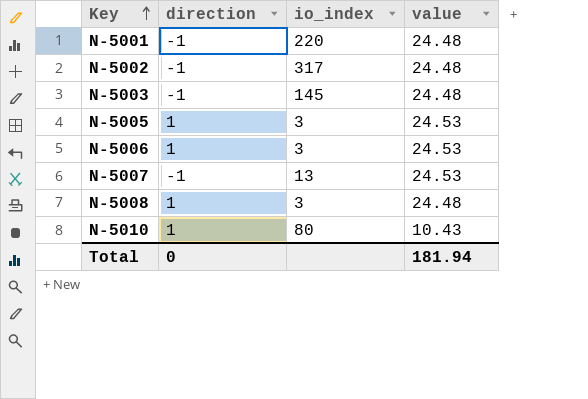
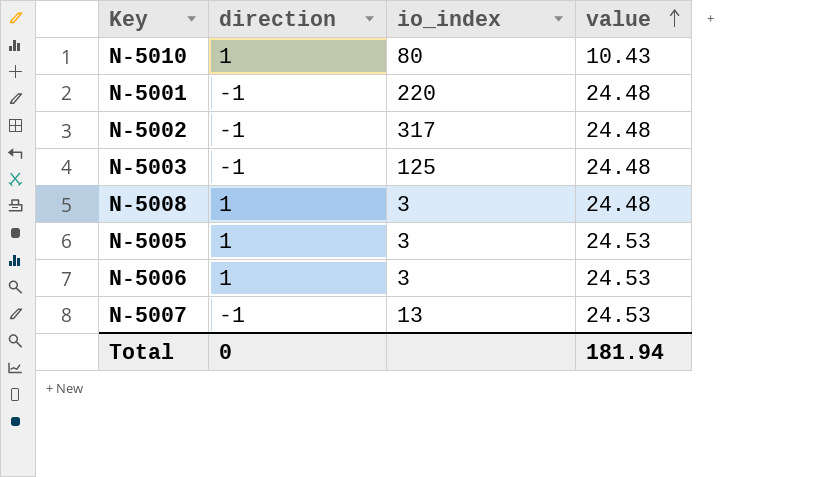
row order: Key ascending -> value ascending
N-5003 | io_index: 145 -> 125

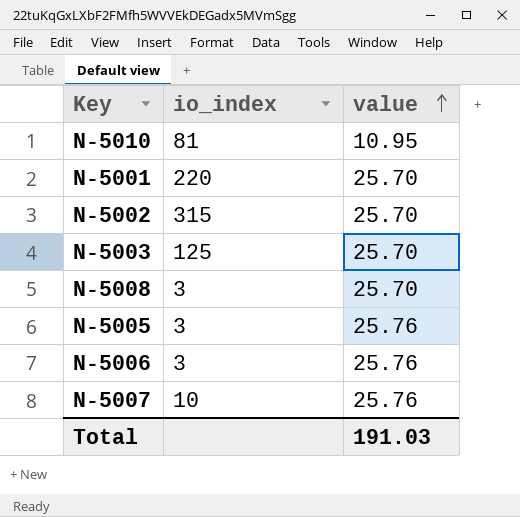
column direction | position: 2 -> none
N-5010 | io_index: 80 -> 81
N-5010 | value: 10.43 -> 10.95
N-5001 | value: 24.48 -> 25.70
N-5002 | io_index: 317 -> 315
N-5002 | value: 24.48 -> 25.70
N-5003 | value: 24.48 -> 25.70
N-5008 | value: 24.48 -> 25.70
N-5005 | value: 24.53 -> 25.76
N-5006 | value: 24.53 -> 25.76
N-5007 | io_index: 13 -> 10
N-5007 | value: 24.53 -> 25.76
Total | value: 181.94 -> 191.03

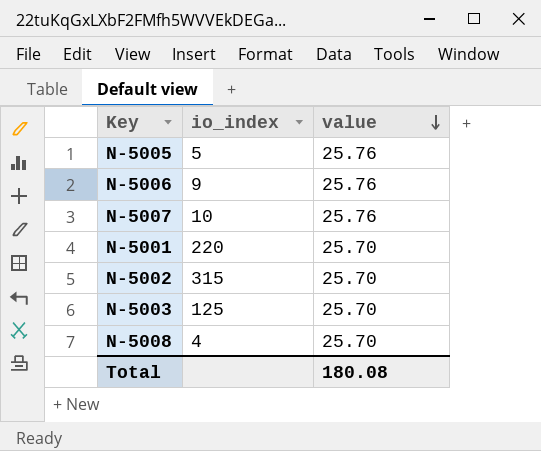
row order: value ascending -> value descending
row N-5010: 81 | 10.95 -> none
N-5005 | io_index: 3 -> 5
N-5006 | io_index: 3 -> 9
N-5008 | io_index: 3 -> 4
Total | value: 191.03 -> 180.08

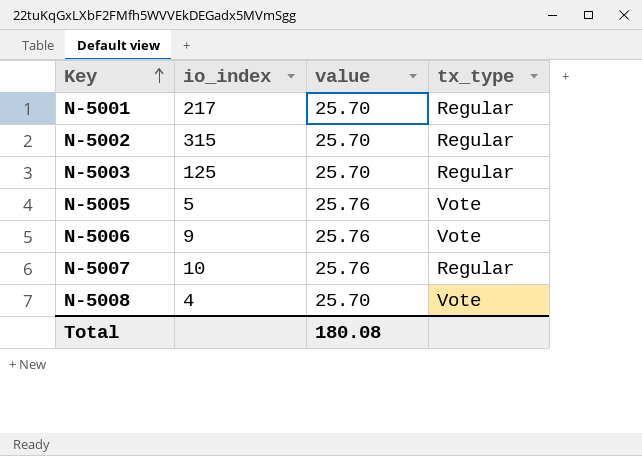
row order: value descending -> Key ascending
column tx_type | position: none -> 4
N-5001 | io_index: 220 -> 217

